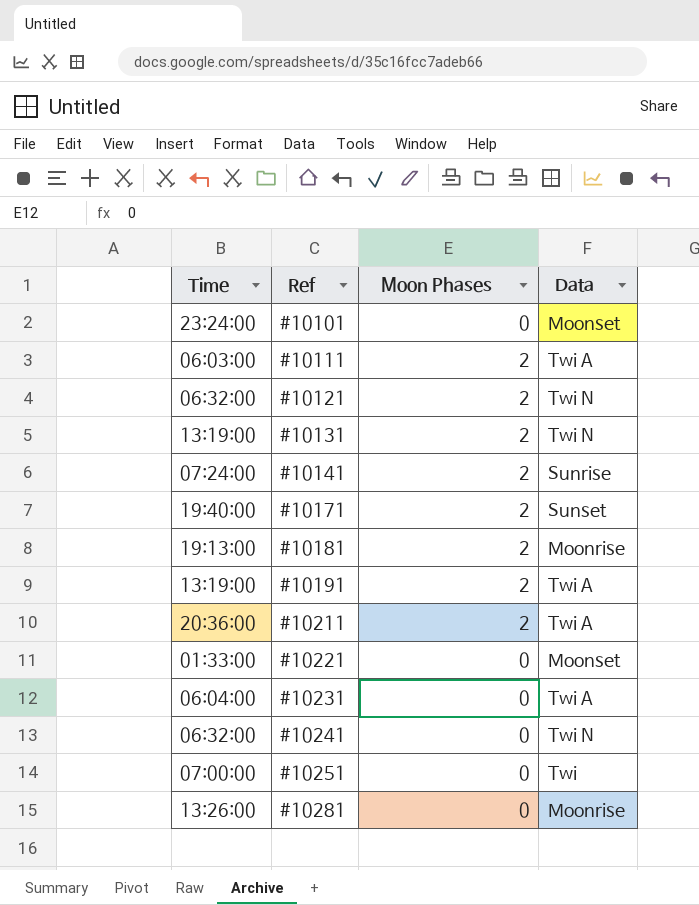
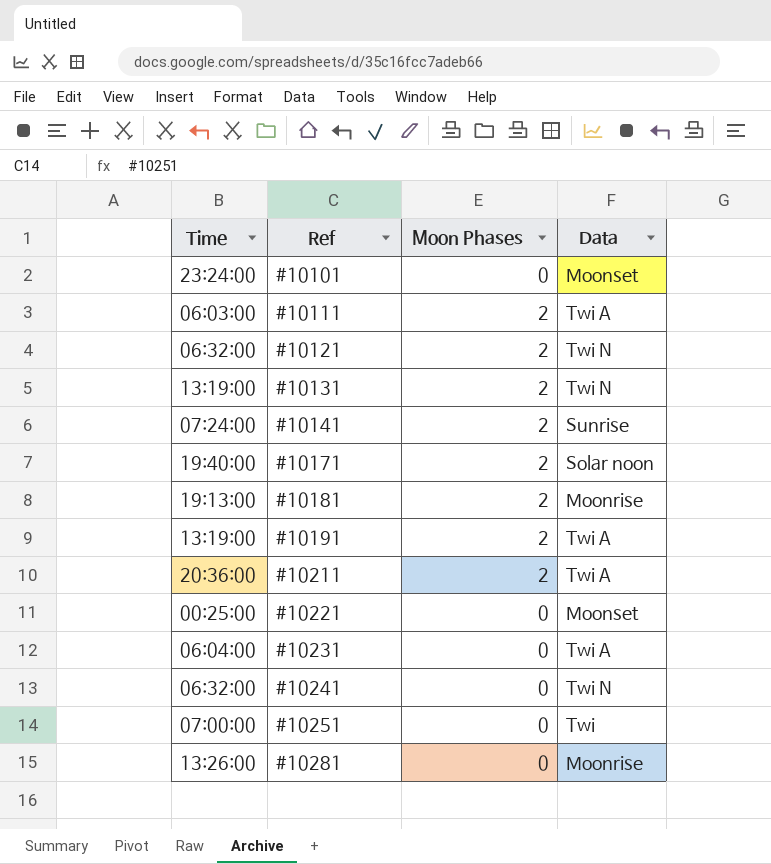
#10171 | Data: Sunset -> Solar noon
#10221 | Time: 01:33:00 -> 00:25:00

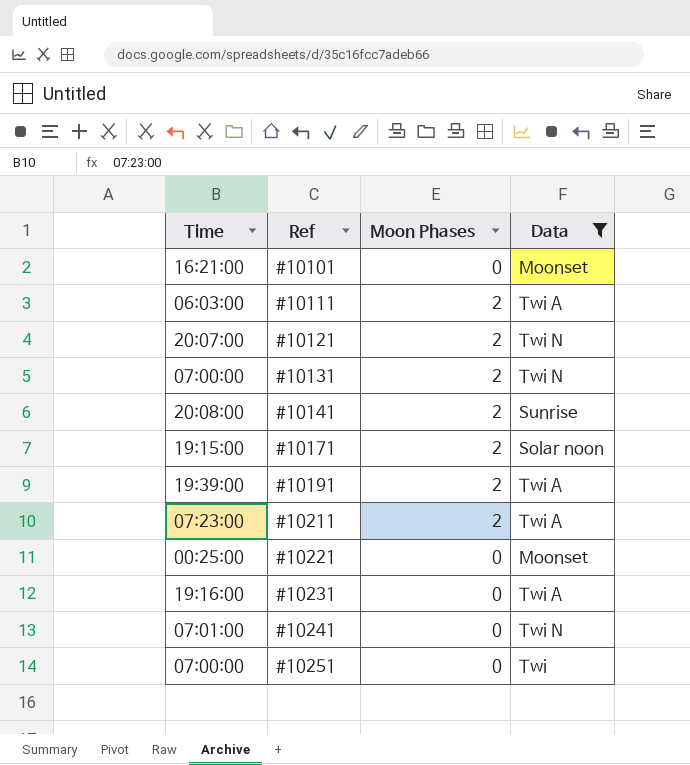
filter: none -> Data != Moonrise
#10101 | Time: 23:24:00 -> 16:21:00
#10121 | Time: 06:32:00 -> 20:07:00
#10131 | Time: 13:19:00 -> 07:00:00
#10141 | Time: 07:24:00 -> 20:08:00
#10171 | Time: 19:40:00 -> 19:15:00
#10191 | Time: 13:19:00 -> 19:39:00
#10211 | Time: 20:36:00 -> 07:23:00
#10231 | Time: 06:04:00 -> 19:16:00
#10241 | Time: 06:32:00 -> 07:01:00

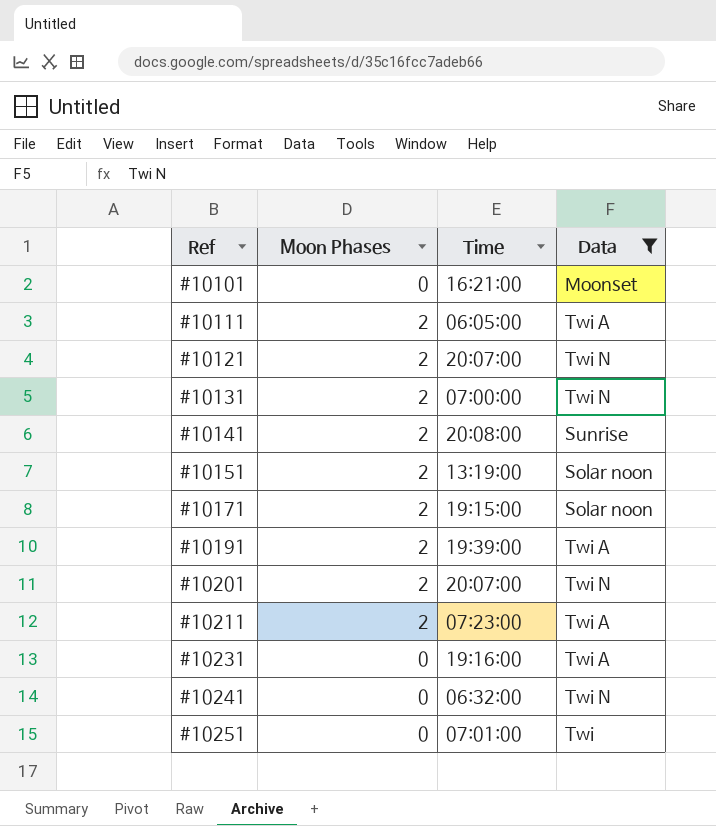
column Time | position: 1 -> 3
row #10221: 00:25:00 | 0 | Moonset -> none
#10111 | Time: 06:03:00 -> 06:05:00
row #10151: none -> 2 | 13:19:00 | Solar noon
row #10201: none -> 2 | 20:07:00 | Twi N
#10241 | Time: 07:01:00 -> 06:32:00
#10251 | Time: 07:00:00 -> 07:01:00

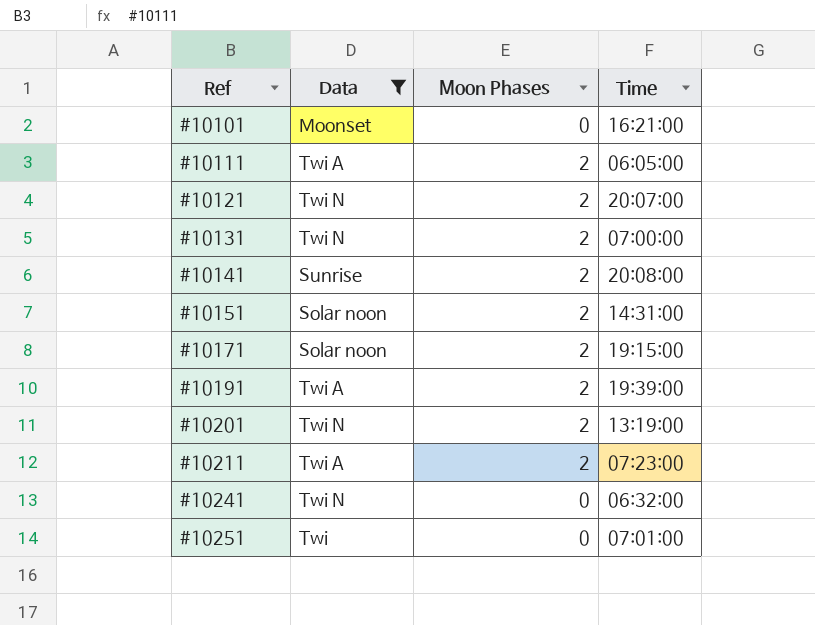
column Data | position: 4 -> 2
row #10231: 0 | 19:16:00 | Twi A -> none
#10151 | Time: 13:19:00 -> 14:31:00
#10201 | Time: 20:07:00 -> 13:19:00

